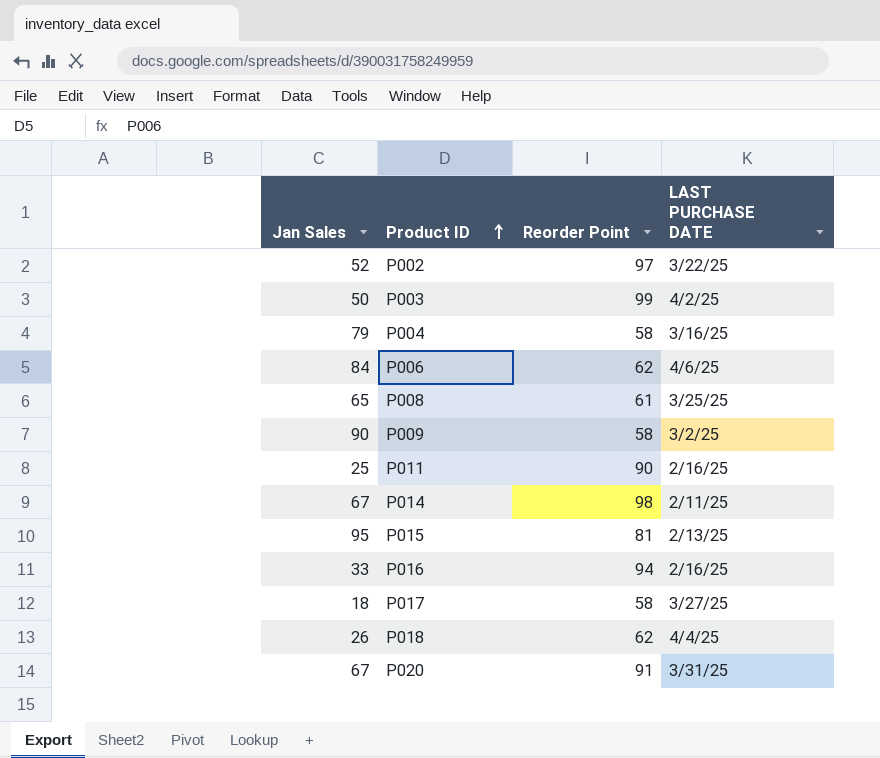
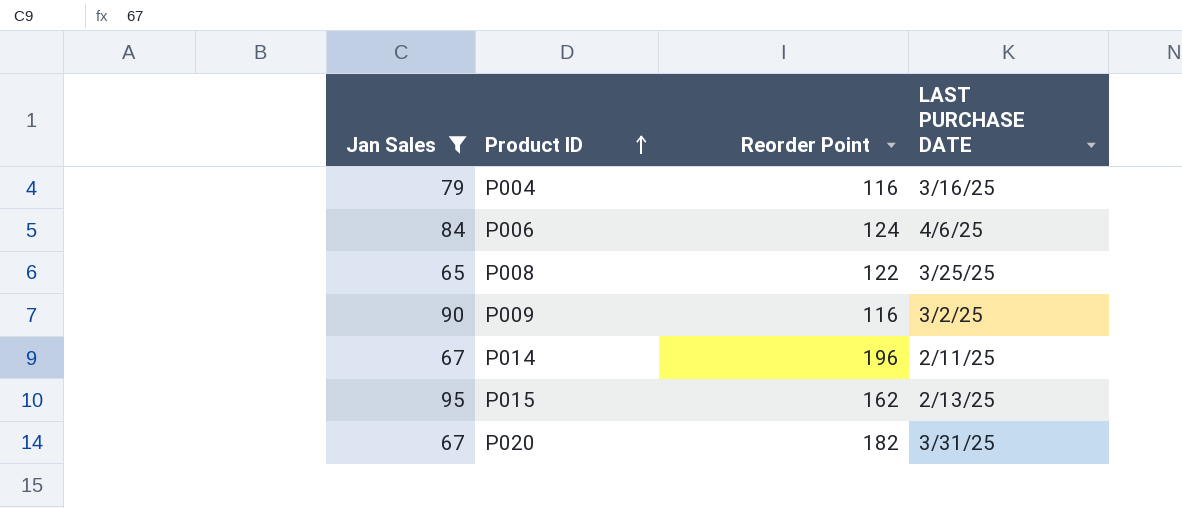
filter: none -> Jan Sales >= 65
P004 | Reorder Point: 58 -> 116
P006 | Reorder Point: 62 -> 124
P008 | Reorder Point: 61 -> 122
P009 | Reorder Point: 58 -> 116
P014 | Reorder Point: 98 -> 196
P015 | Reorder Point: 81 -> 162
P020 | Reorder Point: 91 -> 182

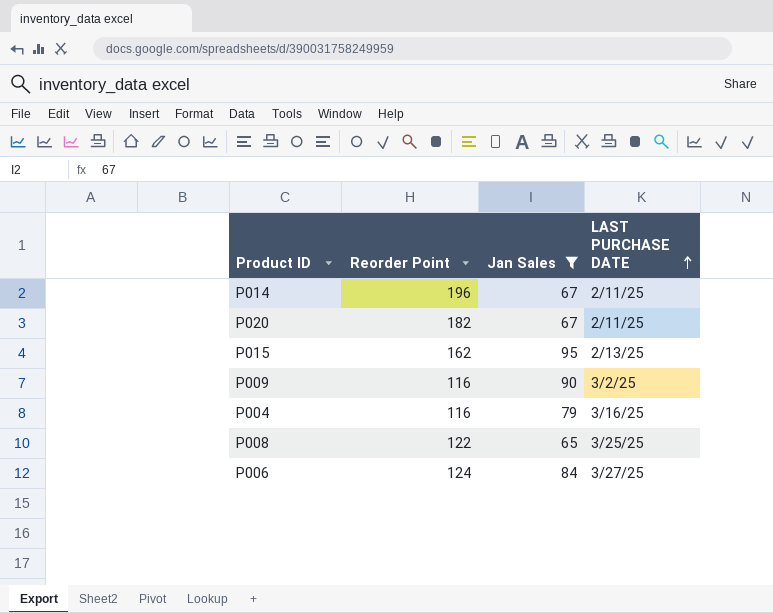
row order: Product ID ascending -> LAST PURCHASE DATE ascending
column Jan Sales | position: 1 -> 3
P020 | LAST PURCHASE DATE: 3/31/25 -> 2/11/25
P006 | LAST PURCHASE DATE: 4/6/25 -> 3/27/25

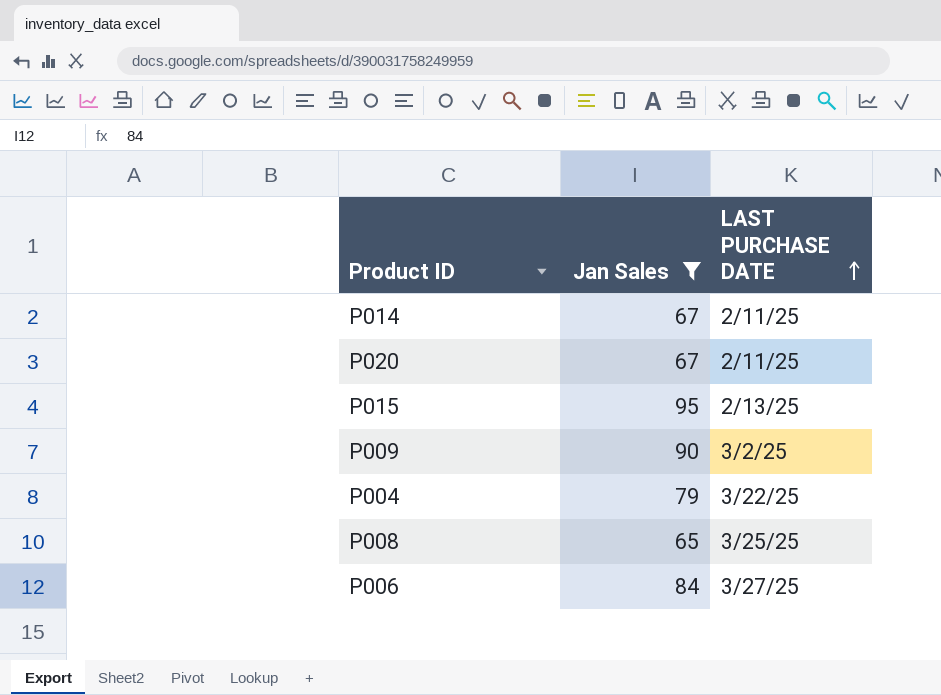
column Reorder Point | position: 2 -> none
P004 | LAST PURCHASE DATE: 3/16/25 -> 3/22/25

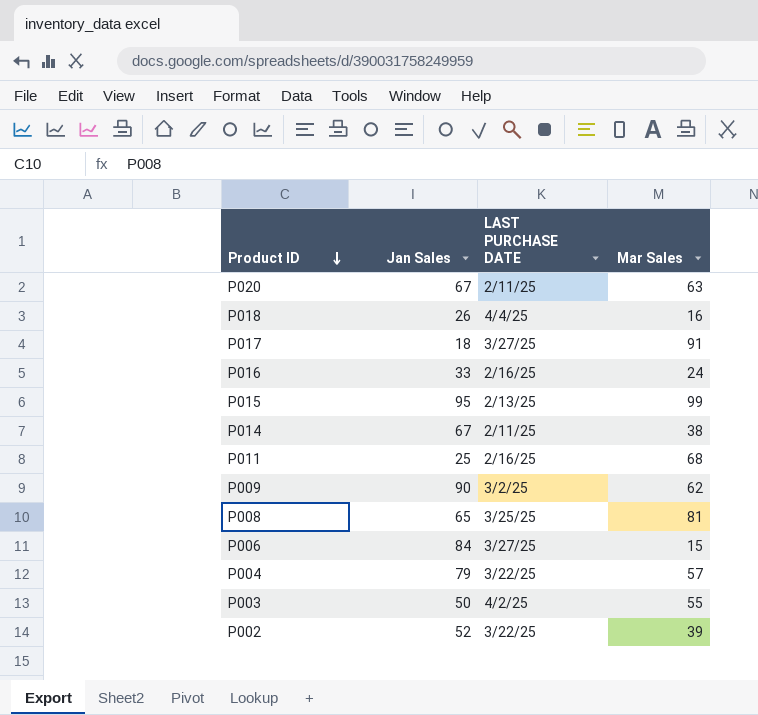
filter: Jan Sales >= 65 -> none
row order: LAST PURCHASE DATE ascending -> Product ID descending
column Mar Sales | position: none -> 4

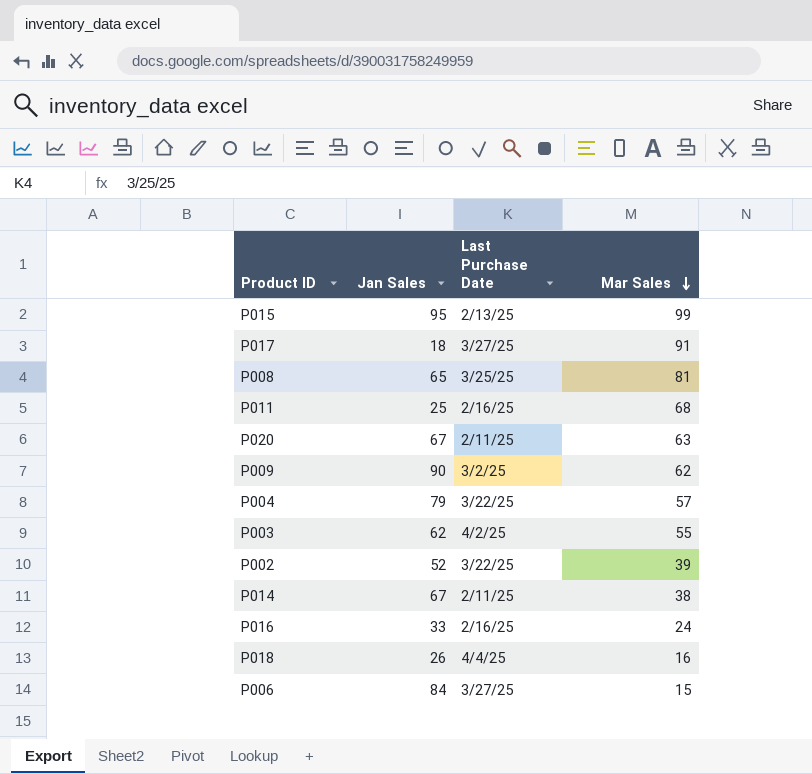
row order: Product ID descending -> Mar Sales descending
column name: LAST PURCHASE DATE -> Last Purchase Date
P003 | Jan Sales: 50 -> 62

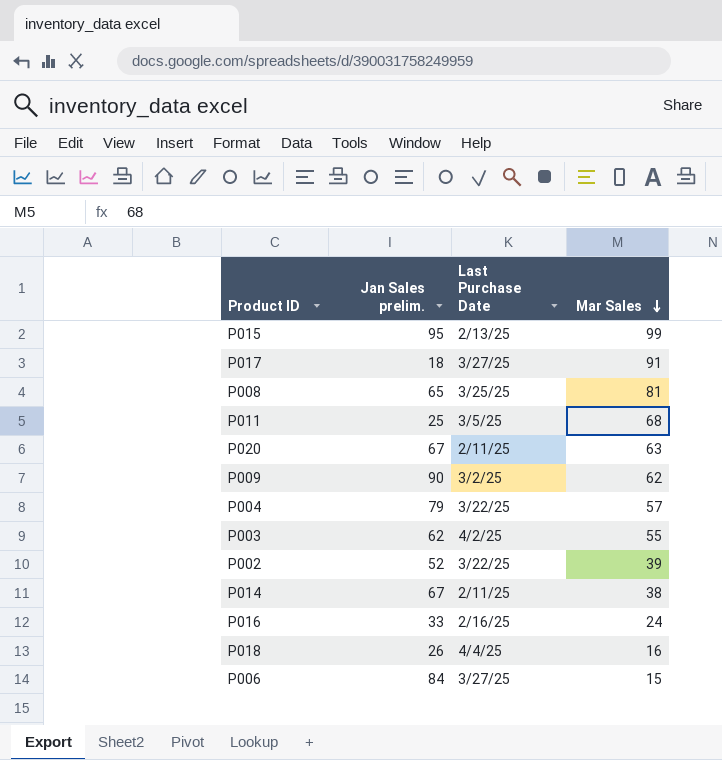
column name: Jan Sales -> Jan Sales prelim.
P011 | Last Purchase Date: 2/16/25 -> 3/5/25

